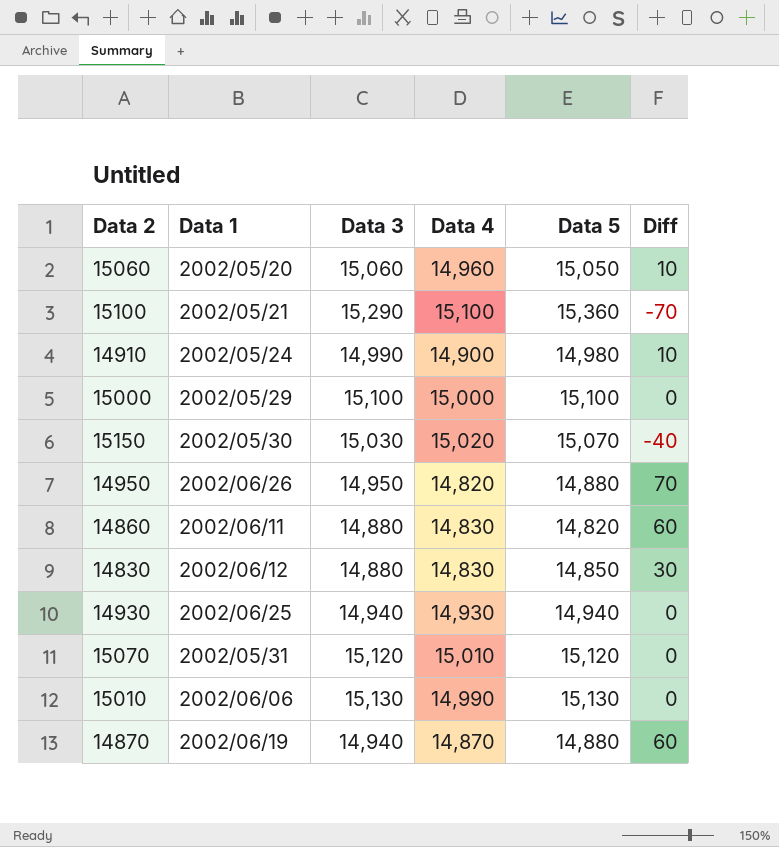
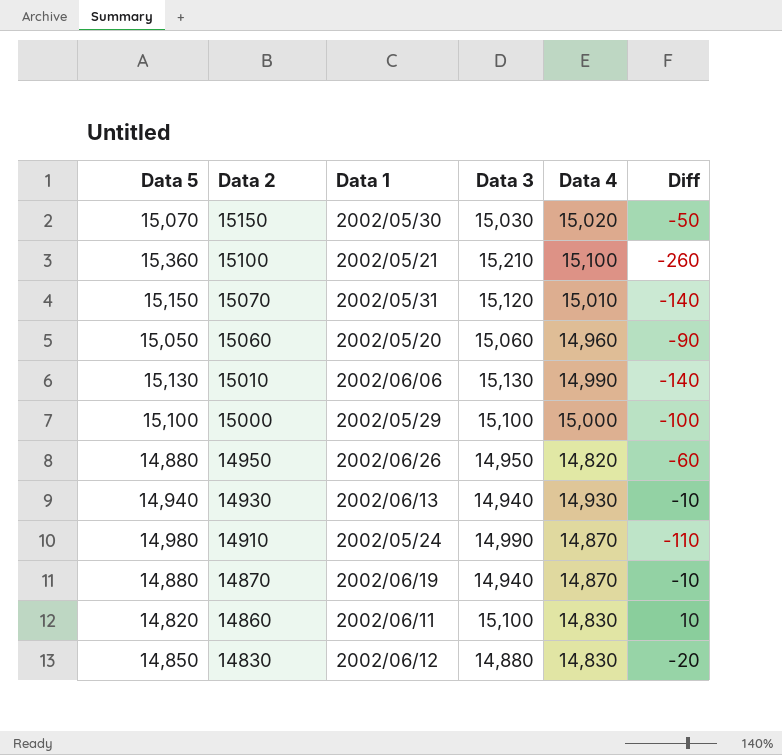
row order: none -> Data 2 descending
column Data 5 | position: 5 -> 1
column Diff | formula: [Data 3] - [Data 5] -> [Data 4] - [Data 5]
15100 | Data 3: 15,290 -> 15,210
15070 | Data 5: 15,120 -> 15,150
14930 | Data 1: 2002/06/25 -> 2002/06/13
14910 | Data 4: 14,900 -> 14,870
14860 | Data 3: 14,880 -> 15,100

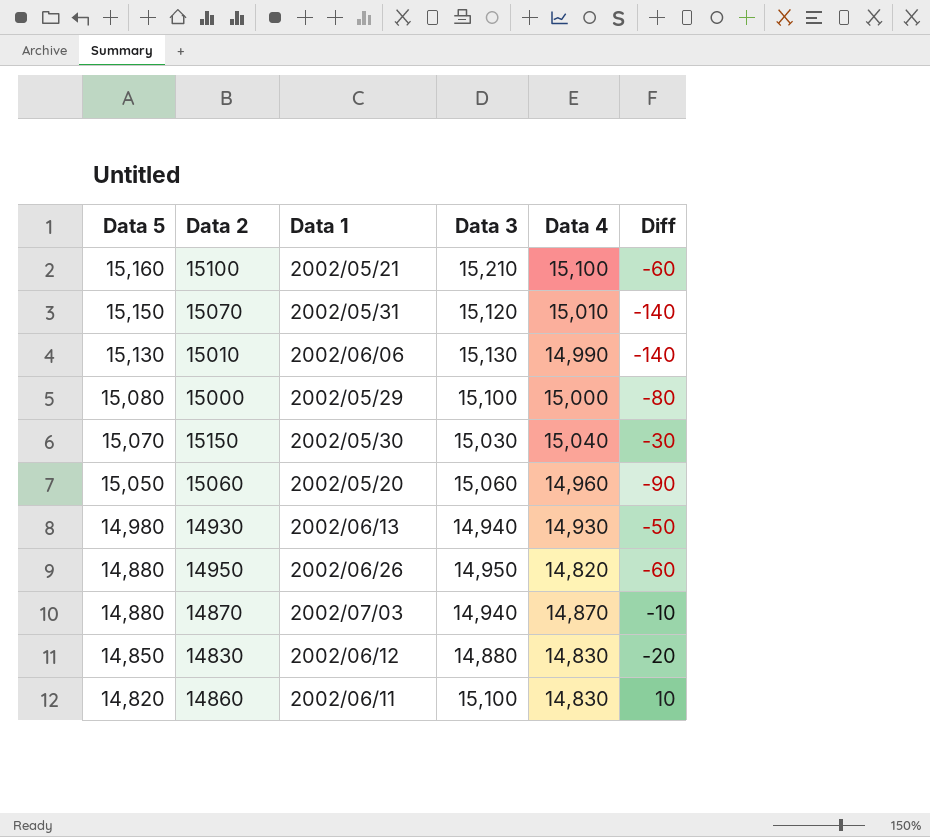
row order: Data 2 descending -> Data 5 descending
row 14910: 14,980 | 2002/05/24 | 14,990 | 14,870 | -110 -> none
15100 | Data 5: 15,360 -> 15,160
15100 | Diff: -260 -> -60
15000 | Data 5: 15,100 -> 15,080
15000 | Diff: -100 -> -80
15150 | Data 4: 15,020 -> 15,040
15150 | Diff: -50 -> -30
14930 | Data 5: 14,940 -> 14,980
14930 | Diff: -10 -> -50
14870 | Data 1: 2002/06/19 -> 2002/07/03

